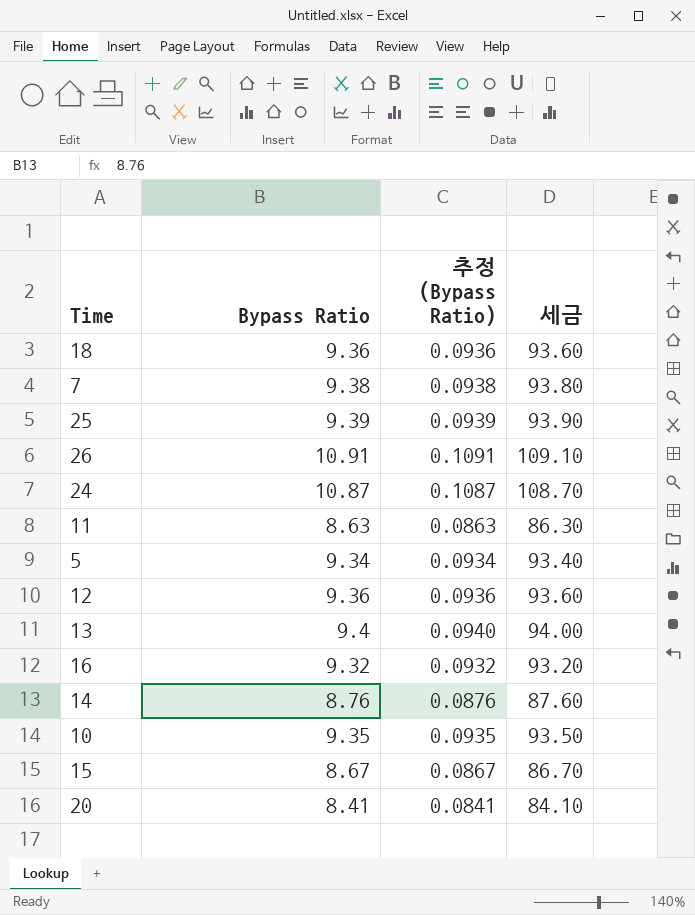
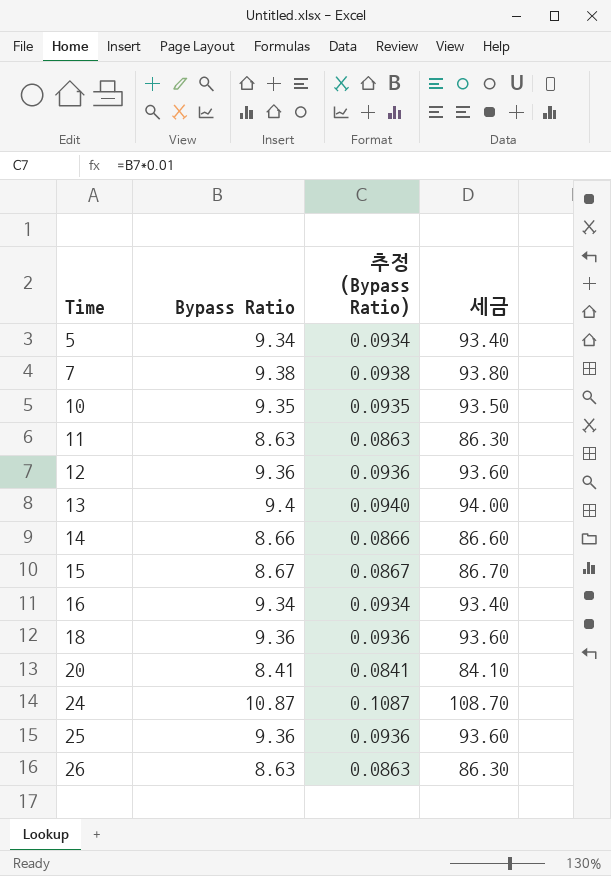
row order: none -> Time ascending
14 | Bypass Ratio: 8.76 -> 8.66
14 | 추정 (Bypass Ratio): 0.0876 -> 0.0866
14 | 세금: 87.60 -> 86.60
16 | Bypass Ratio: 9.32 -> 9.34
16 | 추정 (Bypass Ratio): 0.0932 -> 0.0934
16 | 세금: 93.20 -> 93.40
25 | Bypass Ratio: 9.39 -> 9.36
25 | 추정 (Bypass Ratio): 0.0939 -> 0.0936
25 | 세금: 93.90 -> 93.60
26 | Bypass Ratio: 10.91 -> 8.63
26 | 추정 (Bypass Ratio): 0.1091 -> 0.0863
26 | 세금: 109.10 -> 86.30

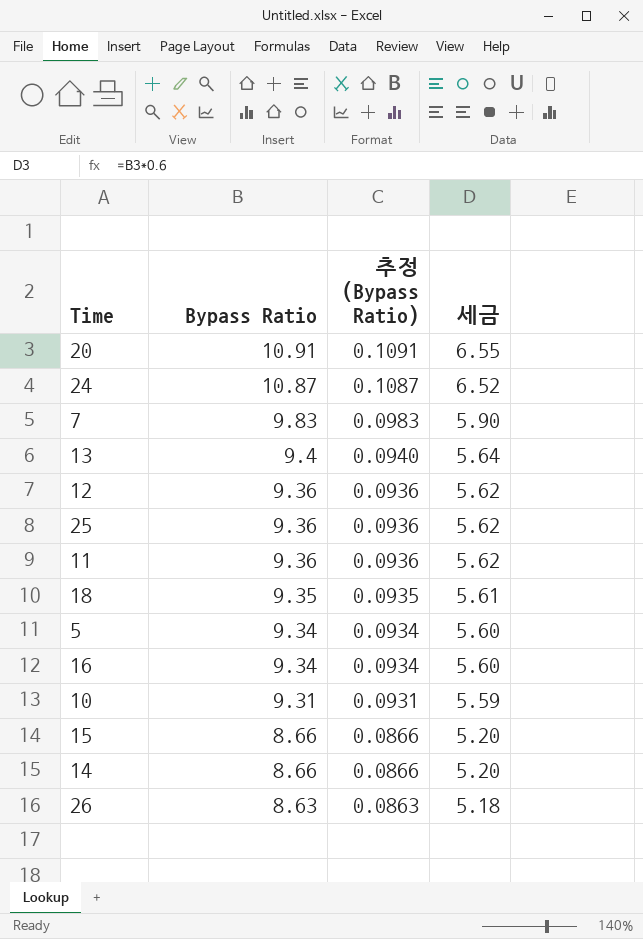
row order: Time ascending -> Bypass Ratio descending
column 세금 | formula: [Bypass Ratio] * 10 -> [Bypass Ratio] * 0.6
20 | Bypass Ratio: 8.41 -> 10.91
20 | 추정 (Bypass Ratio): 0.0841 -> 0.1091
7 | Bypass Ratio: 9.38 -> 9.83
7 | 추정 (Bypass Ratio): 0.0938 -> 0.0983
11 | Bypass Ratio: 8.63 -> 9.36
11 | 추정 (Bypass Ratio): 0.0863 -> 0.0936
18 | Bypass Ratio: 9.36 -> 9.35
18 | 추정 (Bypass Ratio): 0.0936 -> 0.0935
10 | Bypass Ratio: 9.35 -> 9.31
10 | 추정 (Bypass Ratio): 0.0935 -> 0.0931
15 | Bypass Ratio: 8.67 -> 8.66
15 | 추정 (Bypass Ratio): 0.0867 -> 0.0866

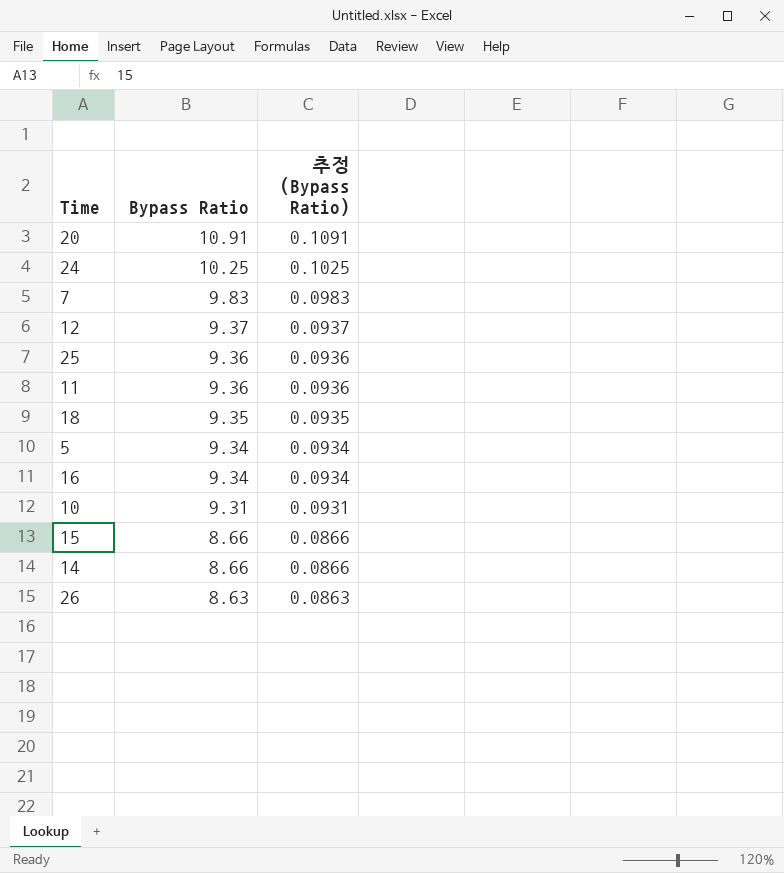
column 세금 | formula: [Bypass Ratio] * 0.6 -> none
row 13: 9.4 | 0.0940 | 5.64 -> none
24 | Bypass Ratio: 10.87 -> 10.25
24 | 추정 (Bypass Ratio): 0.1087 -> 0.1025
12 | Bypass Ratio: 9.36 -> 9.37
12 | 추정 (Bypass Ratio): 0.0936 -> 0.0937

